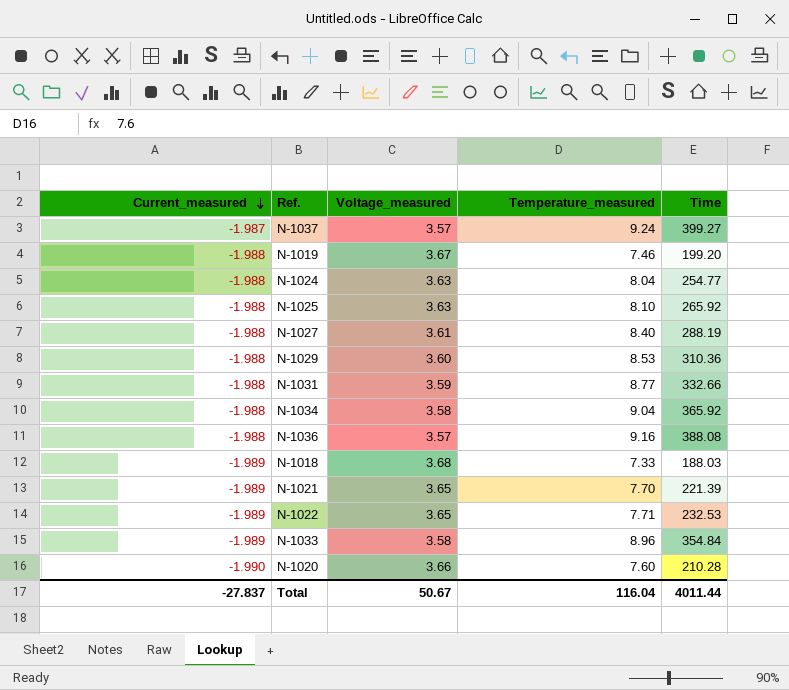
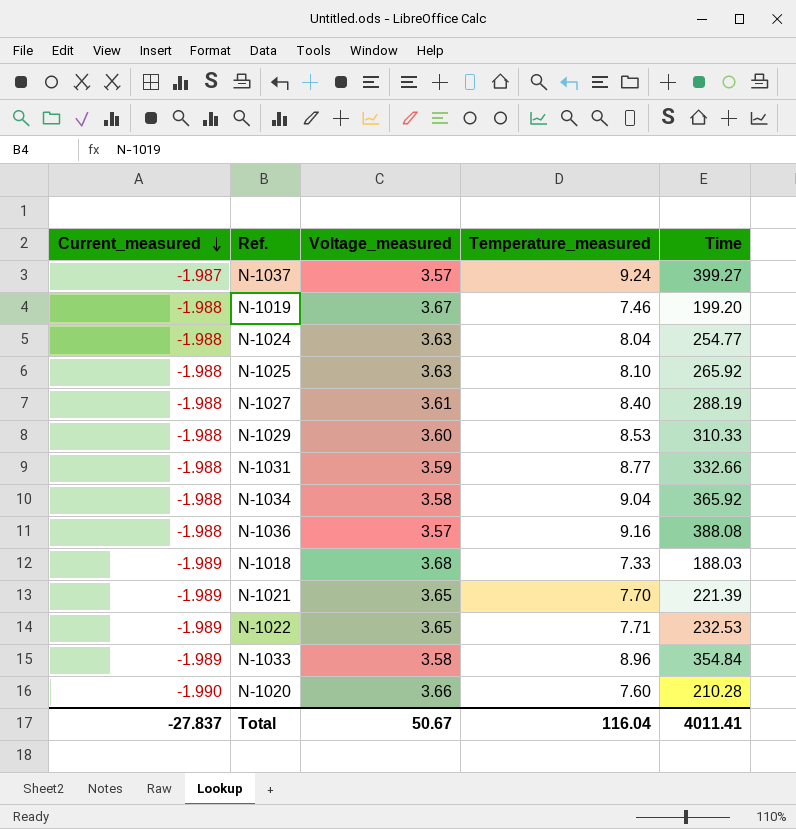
N-1029 | Time: 310.36 -> 310.33
Total | Time: 4011.44 -> 4011.41

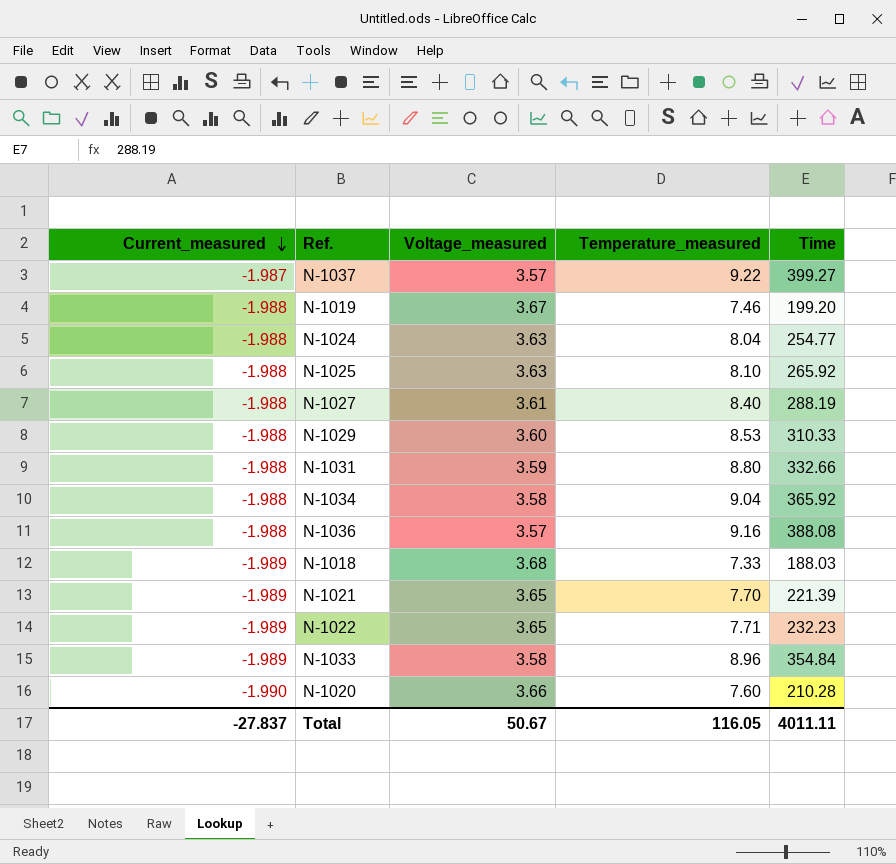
N-1037 | Temperature_measured: 9.24 -> 9.22
N-1031 | Temperature_measured: 8.77 -> 8.80
N-1022 | Time: 232.53 -> 232.23
Total | Temperature_measured: 116.04 -> 116.05
Total | Time: 4011.41 -> 4011.11

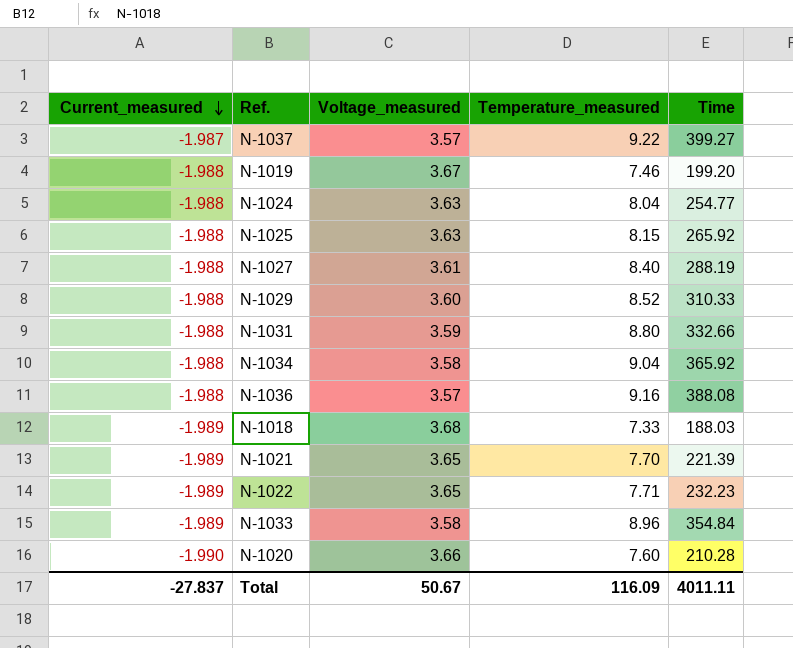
N-1025 | Temperature_measured: 8.10 -> 8.15
N-1029 | Temperature_measured: 8.53 -> 8.52
Total | Temperature_measured: 116.05 -> 116.09

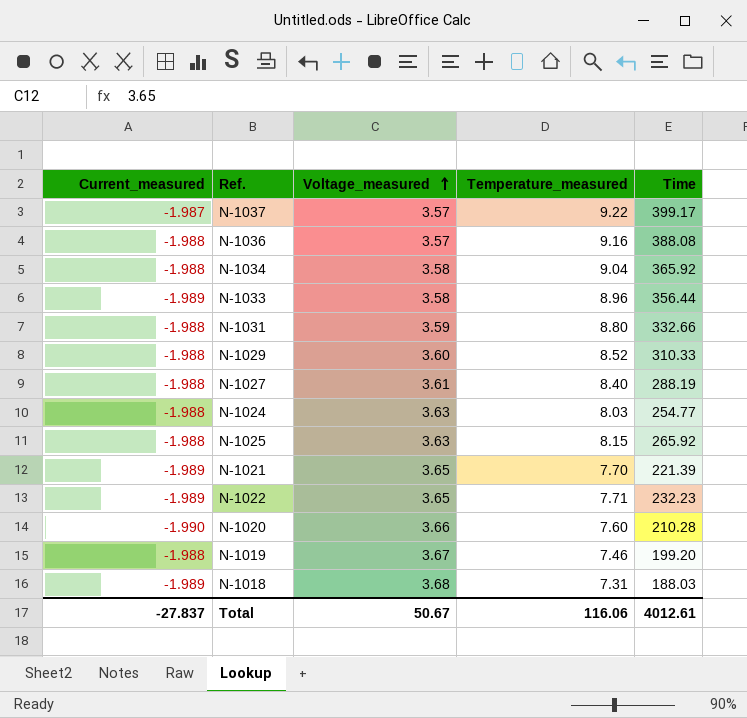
row order: Current_measured descending -> Voltage_measured ascending
N-1037 | Time: 399.27 -> 399.17
N-1033 | Time: 354.84 -> 356.44
N-1024 | Temperature_measured: 8.04 -> 8.03
N-1018 | Temperature_measured: 7.33 -> 7.31
Total | Temperature_measured: 116.09 -> 116.06
Total | Time: 4011.11 -> 4012.61

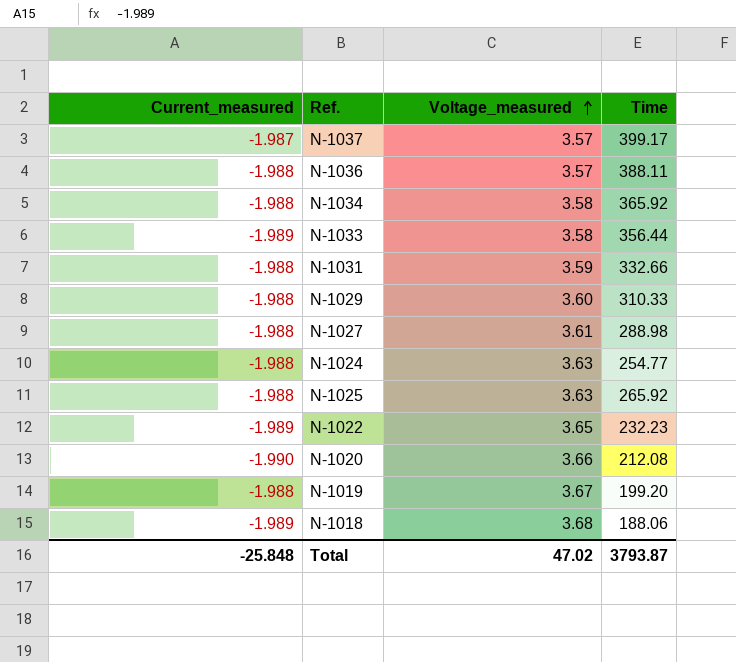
column Temperature_measured | position: 4 -> none
row N-1021: -1.989 | 3.65 | 7.70 | 221.39 -> none
N-1036 | Time: 388.08 -> 388.11
N-1027 | Time: 288.19 -> 288.98
N-1020 | Time: 210.28 -> 212.08
N-1018 | Time: 188.03 -> 188.06
Total | Current_measured: -27.837 -> -25.848
Total | Voltage_measured: 50.67 -> 47.02
Total | Time: 4012.61 -> 3793.87

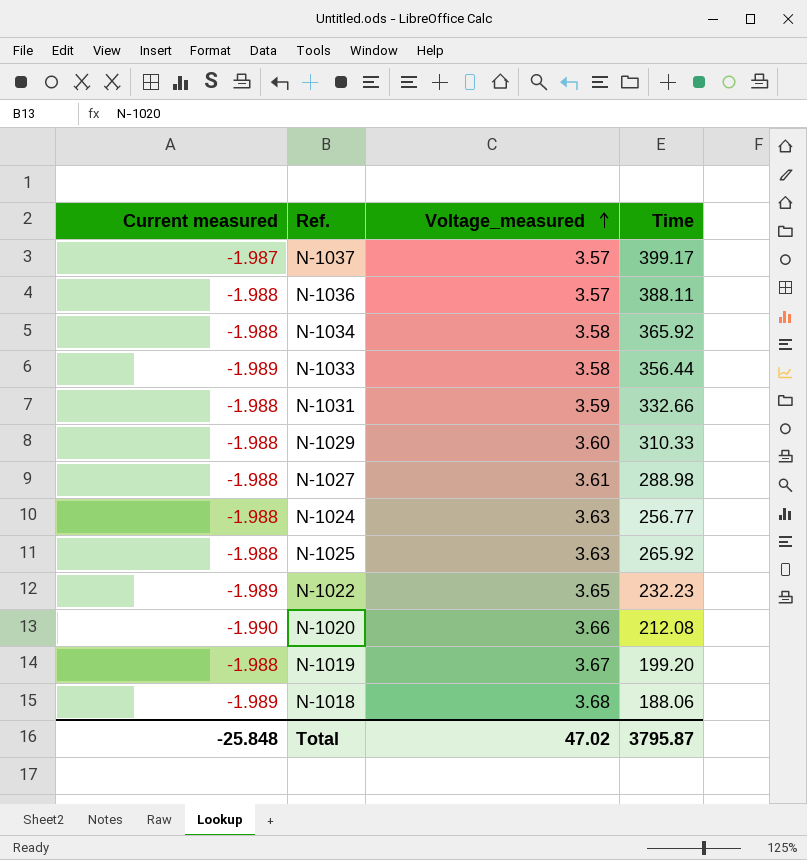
column name: Current_measured -> Current measured
N-1024 | Time: 254.77 -> 256.77
Total | Time: 3793.87 -> 3795.87

